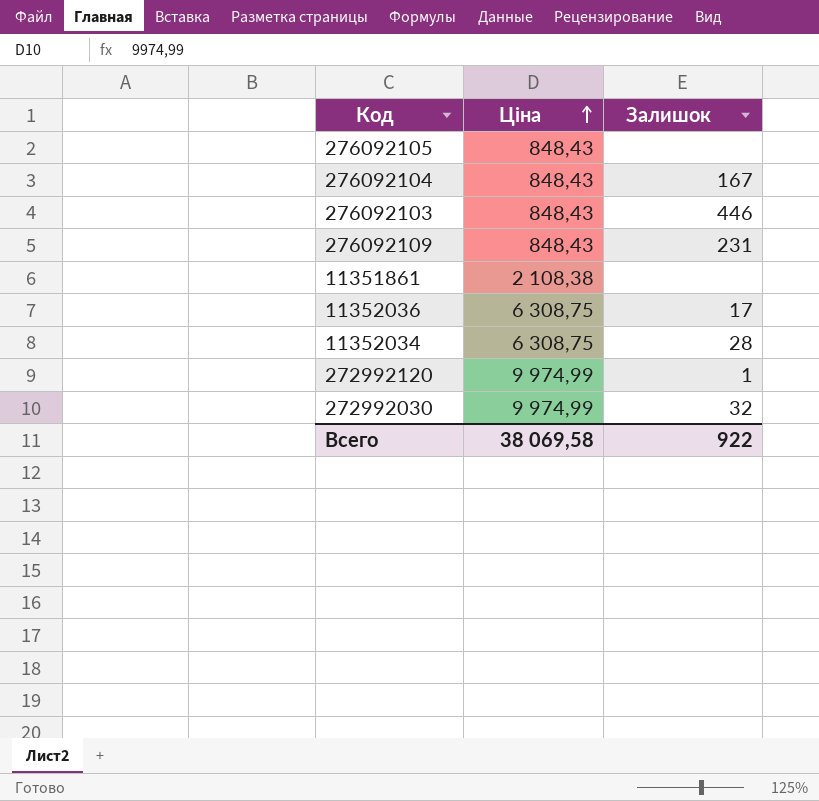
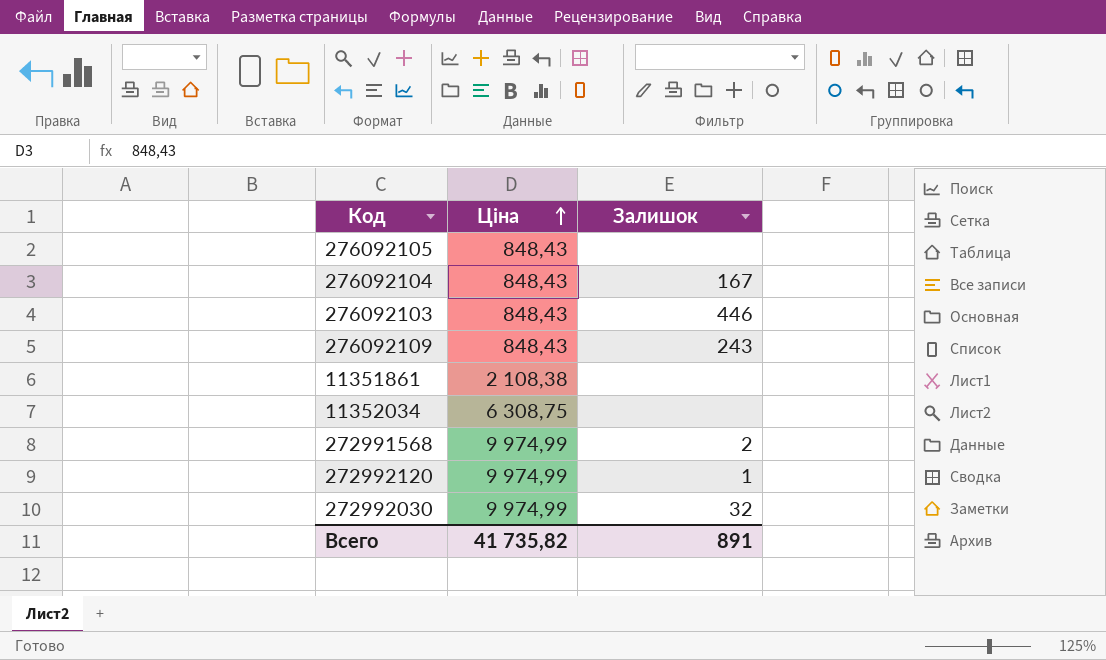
row 11352036: 6 308,75 | 17 -> none
276092109 | Залишок: 231 -> 243
11352034 | Залишок: 28 -> none
row 272991568: none -> 9 974,99 | 2
Всего | Ціна: 38 069,58 -> 41 735,82
Всего | Залишок: 922 -> 891

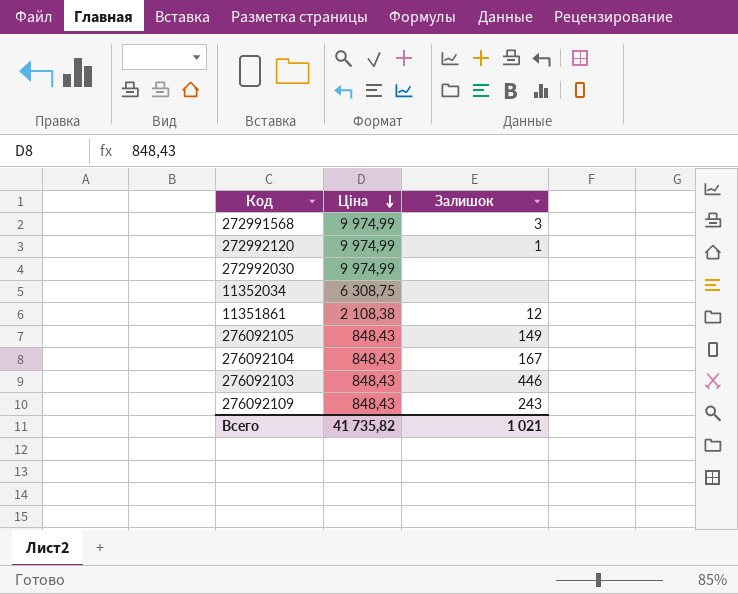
row order: Ціна ascending -> Ціна descending
272991568 | Залишок: 2 -> 3
272992030 | Залишок: 32 -> none
11351861 | Залишок: none -> 12
276092105 | Залишок: none -> 149
Всего | Залишок: 891 -> 1 021

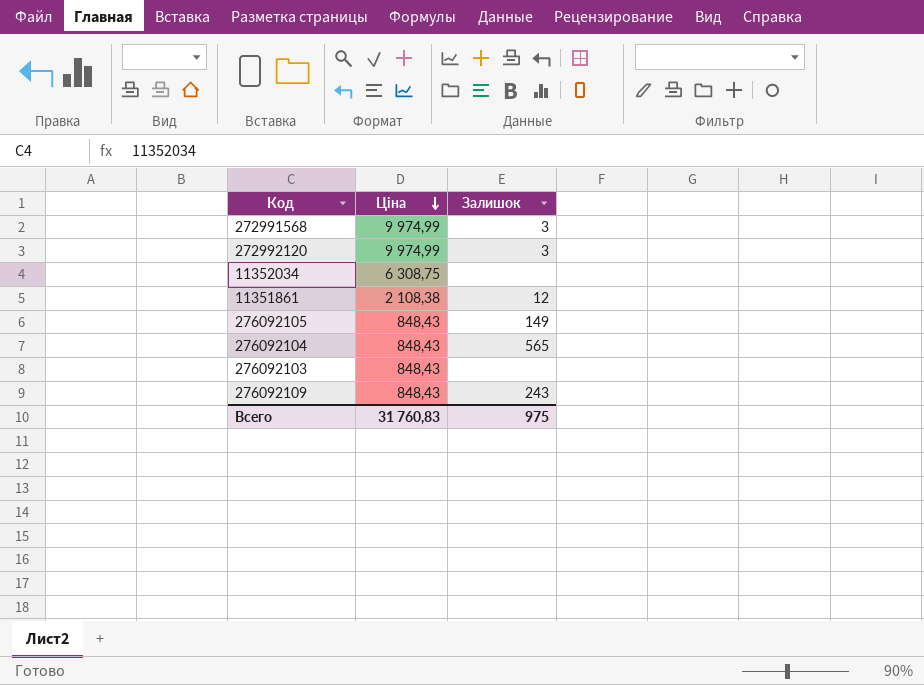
row 272992030: 9 974,99 | none -> none
272992120 | Залишок: 1 -> 3
276092104 | Залишок: 167 -> 565
276092103 | Залишок: 446 -> none
Всего | Ціна: 41 735,82 -> 31 760,83
Всего | Залишок: 1 021 -> 975

